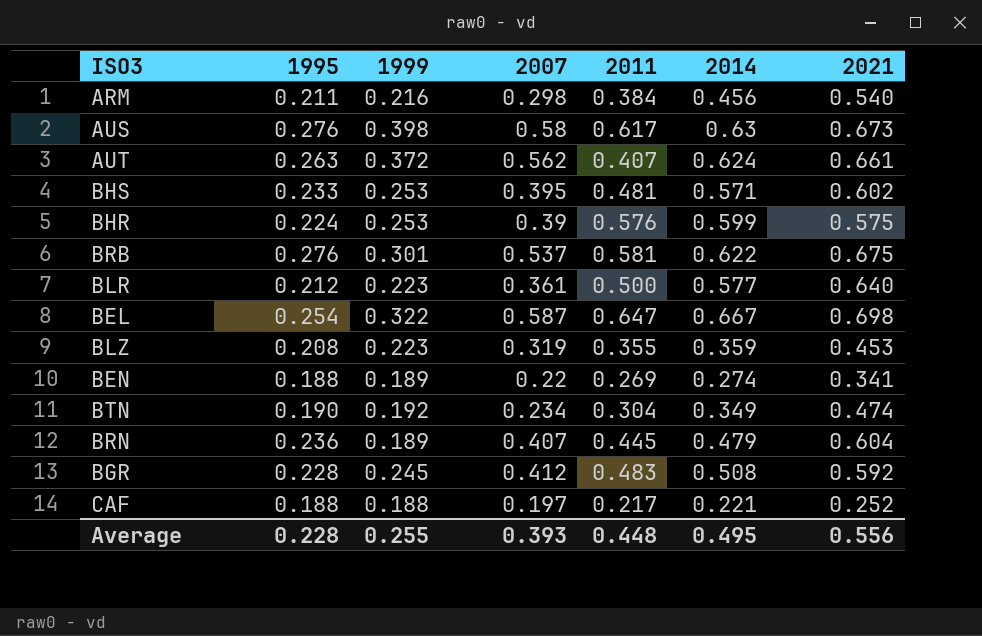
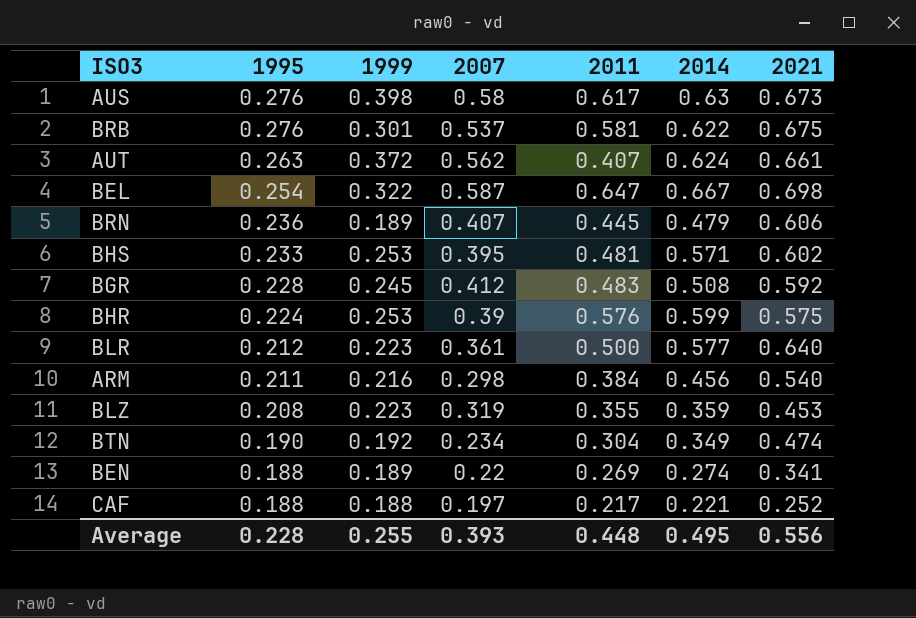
row order: none -> 1995 descending
BRN | 2021: 0.604 -> 0.606

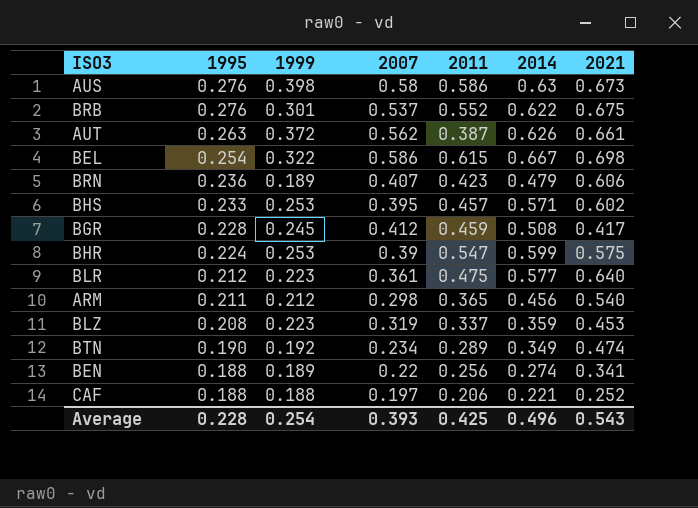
AUS | 2011: 0.617 -> 0.586
BRB | 2011: 0.581 -> 0.552
AUT | 2011: 0.407 -> 0.387
AUT | 2014: 0.624 -> 0.626
BEL | 2007: 0.587 -> 0.586
BEL | 2011: 0.647 -> 0.615
BRN | 2011: 0.445 -> 0.423
BHS | 2011: 0.481 -> 0.457
BGR | 2011: 0.483 -> 0.459
BGR | 2021: 0.592 -> 0.417
BHR | 2011: 0.576 -> 0.547
BLR | 2011: 0.500 -> 0.475
ARM | 1999: 0.216 -> 0.212
ARM | 2011: 0.384 -> 0.365
BLZ | 2011: 0.355 -> 0.337
BTN | 2011: 0.304 -> 0.289
BEN | 2011: 0.269 -> 0.256
CAF | 2011: 0.217 -> 0.206
Average | 1999: 0.255 -> 0.254
Average | 2011: 0.448 -> 0.425
Average | 2014: 0.495 -> 0.496
Average | 2021: 0.556 -> 0.543

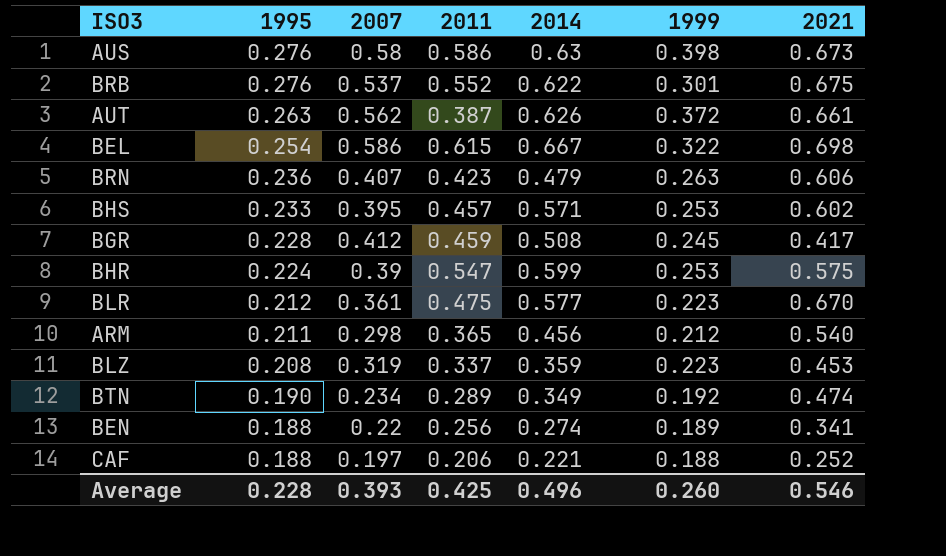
column 1999 | position: 3 -> 6
BRN | 1999: 0.189 -> 0.263
BLR | 2021: 0.640 -> 0.670
Average | 1999: 0.254 -> 0.260
Average | 2021: 0.543 -> 0.546

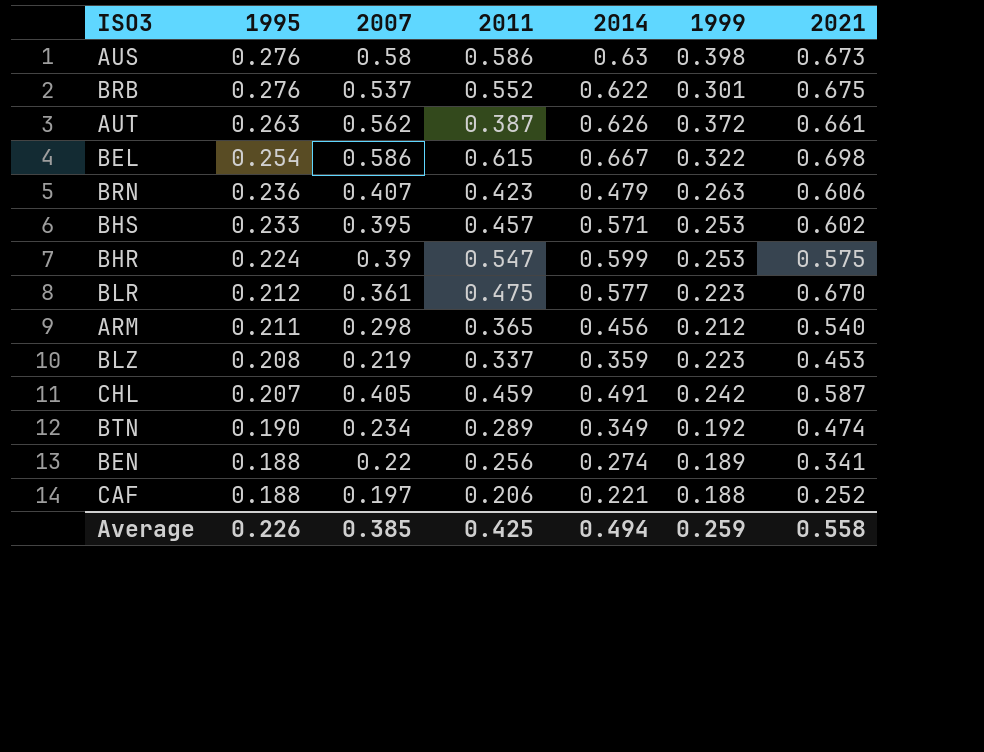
row BGR: 0.228 | 0.412 | 0.459 | 0.508 | 0.245 | 0.417 -> none
BLZ | 2007: 0.319 -> 0.219
row CHL: none -> 0.207 | 0.405 | 0.459 | 0.491 | 0.242 | 0.587
Average | 1995: 0.228 -> 0.226
Average | 2007: 0.393 -> 0.385
Average | 2014: 0.496 -> 0.494
Average | 1999: 0.260 -> 0.259
Average | 2021: 0.546 -> 0.558

